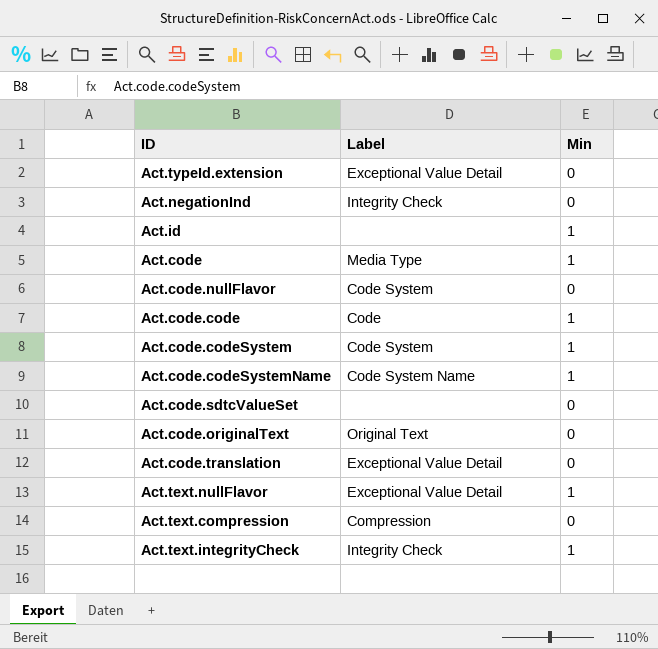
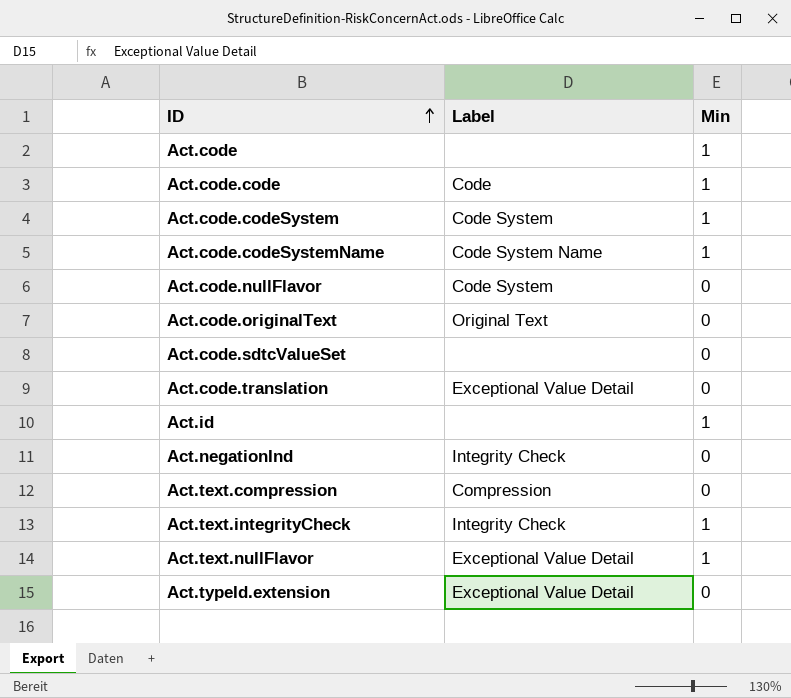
row order: none -> ID ascending
Act.code | Label: Media Type -> none

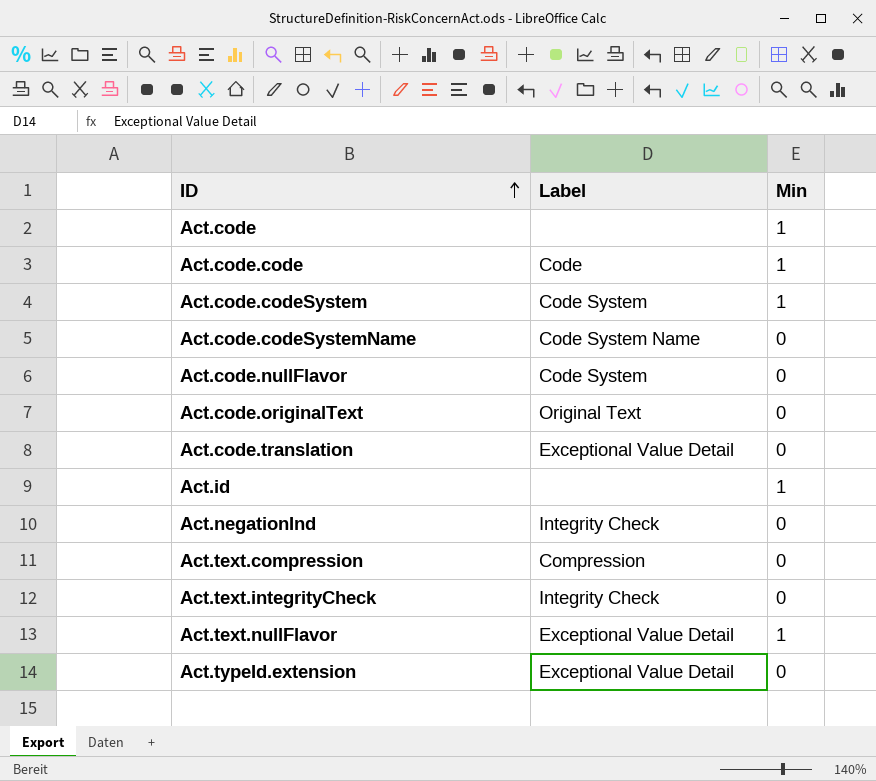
row Act.code.sdtcValueSet: none | 0 -> none
Act.code.codeSystemName | Min: 1 -> 0
Act.text.integrityCheck | Min: 1 -> 0

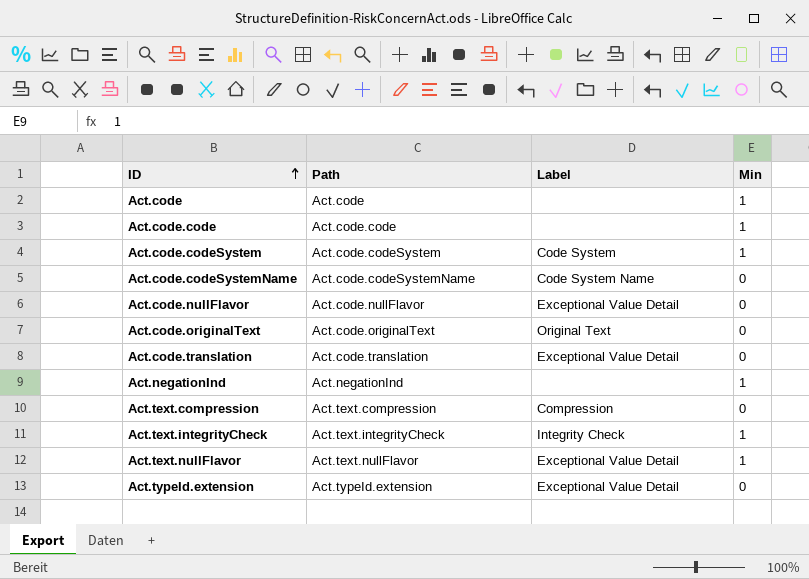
column Path | position: none -> 2
row Act.id: none | 1 -> none
Act.code.code | Label: Code -> none
Act.code.nullFlavor | Label: Code System -> Exceptional Value Detail
Act.negationInd | Label: Integrity Check -> none
Act.negationInd | Min: 0 -> 1
Act.text.integrityCheck | Min: 0 -> 1

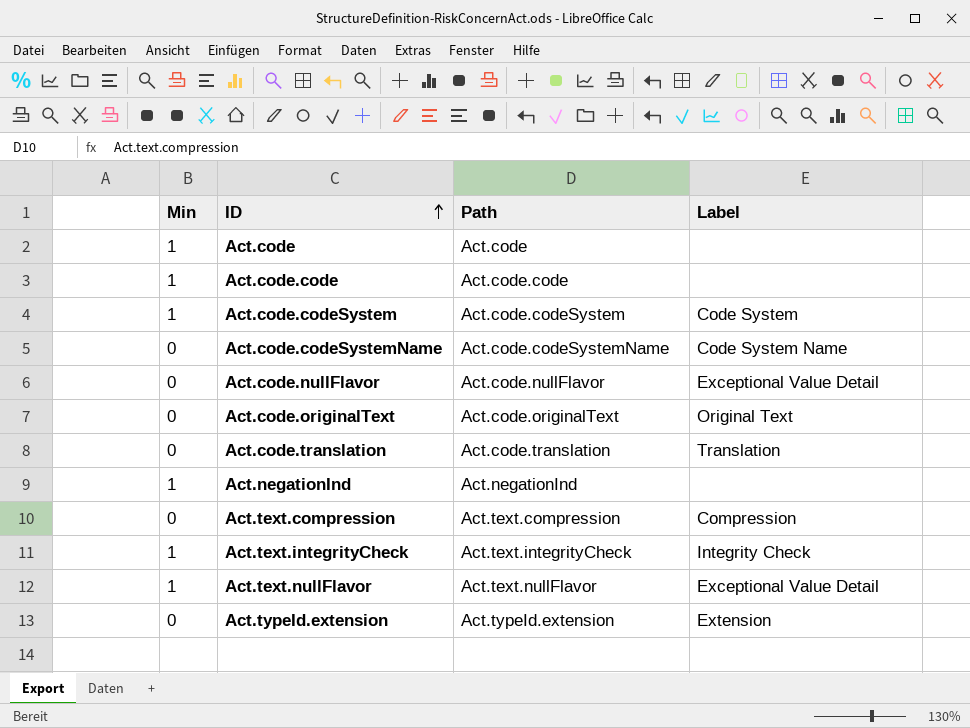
column Min | position: 4 -> 1
Act.code.translation | Label: Exceptional Value Detail -> Translation
Act.typeId.extension | Label: Exceptional Value Detail -> Extension

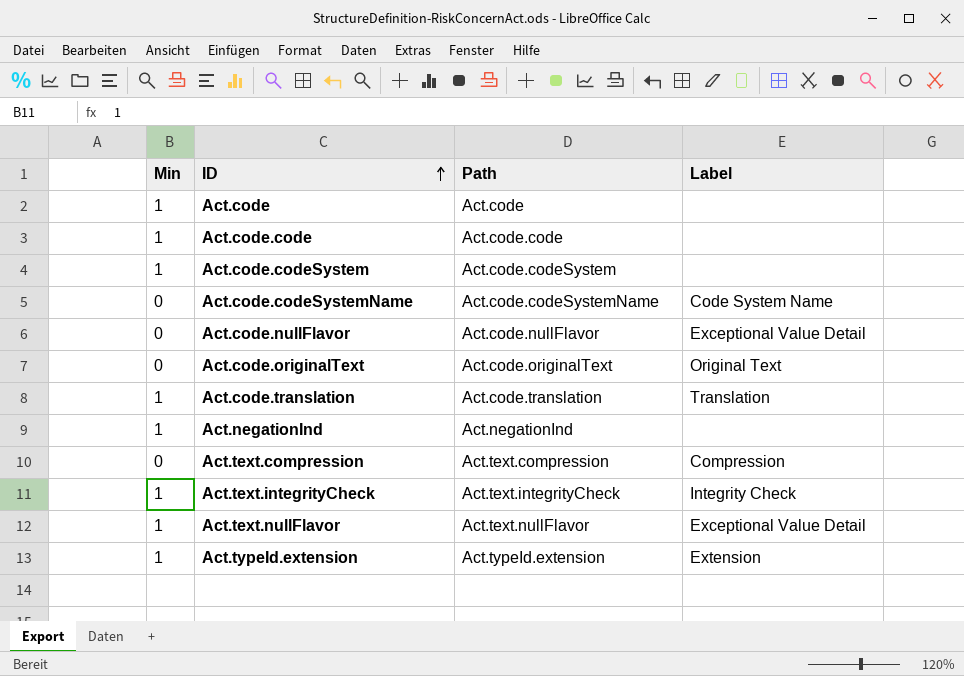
Act.code.codeSystem | Label: Code System -> none
Act.code.translation | Min: 0 -> 1
Act.typeId.extension | Min: 0 -> 1

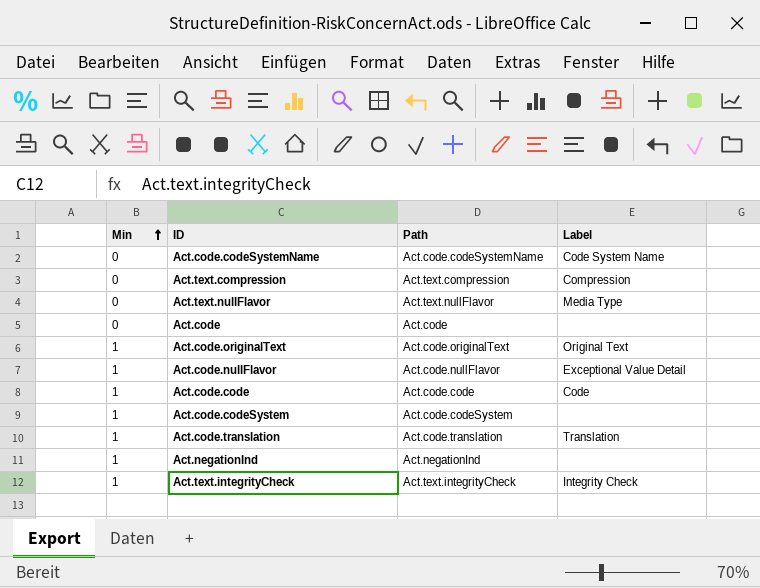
row order: ID ascending -> Min ascending
row Act.typeId.extension: 1 | Act.typeId.extension | Extension -> none
Act.text.nullFlavor | Min: 1 -> 0
Act.text.nullFlavor | Label: Exceptional Value Detail -> Media Type
Act.code | Min: 1 -> 0
Act.code.originalText | Min: 0 -> 1
Act.code.nullFlavor | Min: 0 -> 1
Act.code.code | Label: none -> Code

